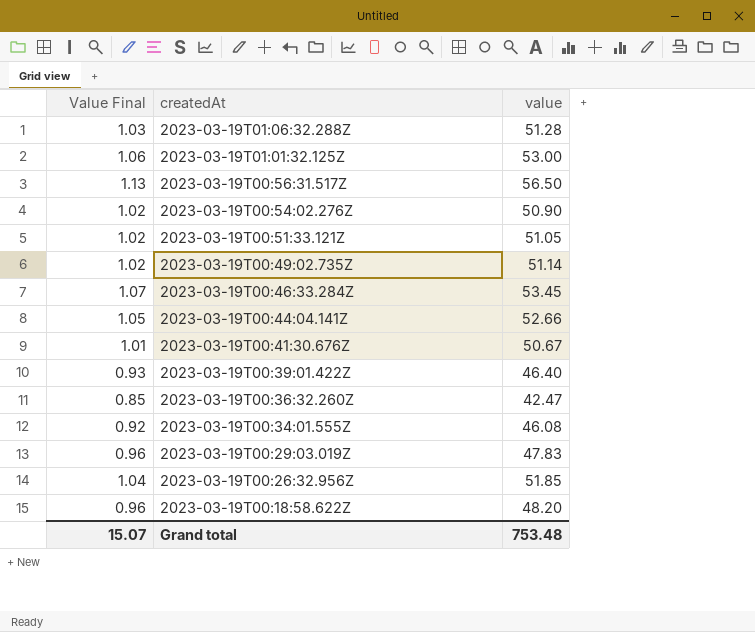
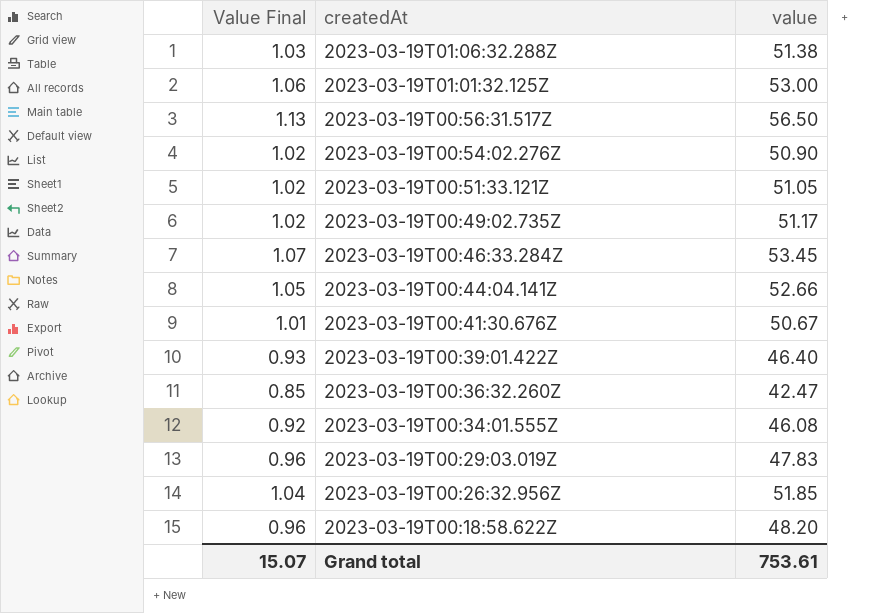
2023-03-19T01:06:32.288Z | value: 51.28 -> 51.38
2023-03-19T00:49:02.735Z | value: 51.14 -> 51.17
Grand total | value: 753.48 -> 753.61

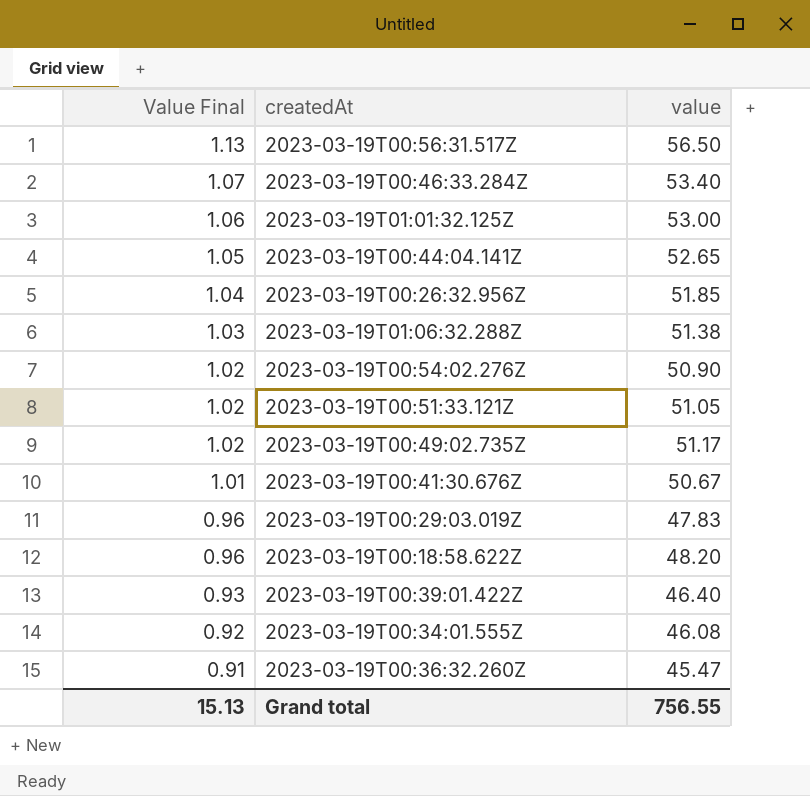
row order: createdAt descending -> Value Final descending
2023-03-19T00:46:33.284Z | value: 53.45 -> 53.40
2023-03-19T00:44:04.141Z | value: 52.66 -> 52.65
2023-03-19T00:36:32.260Z | Value Final: 0.85 -> 0.91
2023-03-19T00:36:32.260Z | value: 42.47 -> 45.47
Grand total | Value Final: 15.07 -> 15.13
Grand total | value: 753.61 -> 756.55

